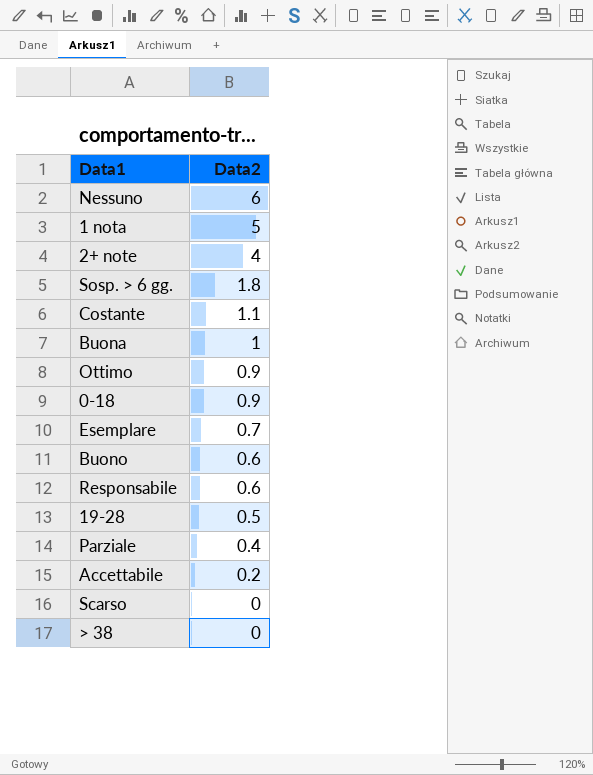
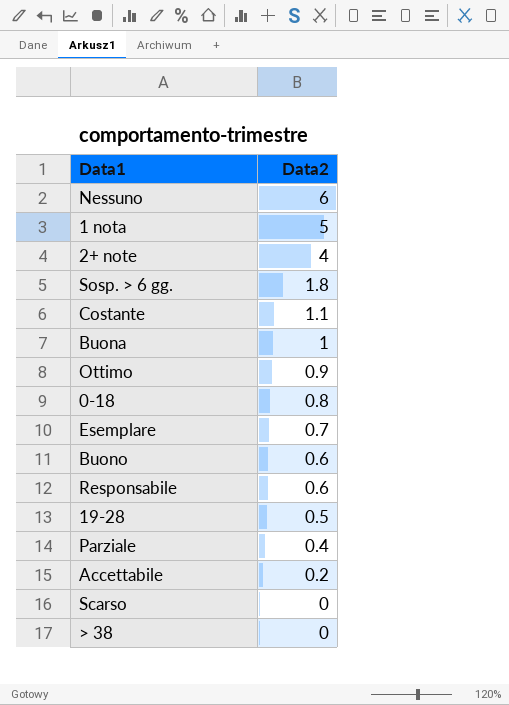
0-18 | Data2: 0.9 -> 0.8

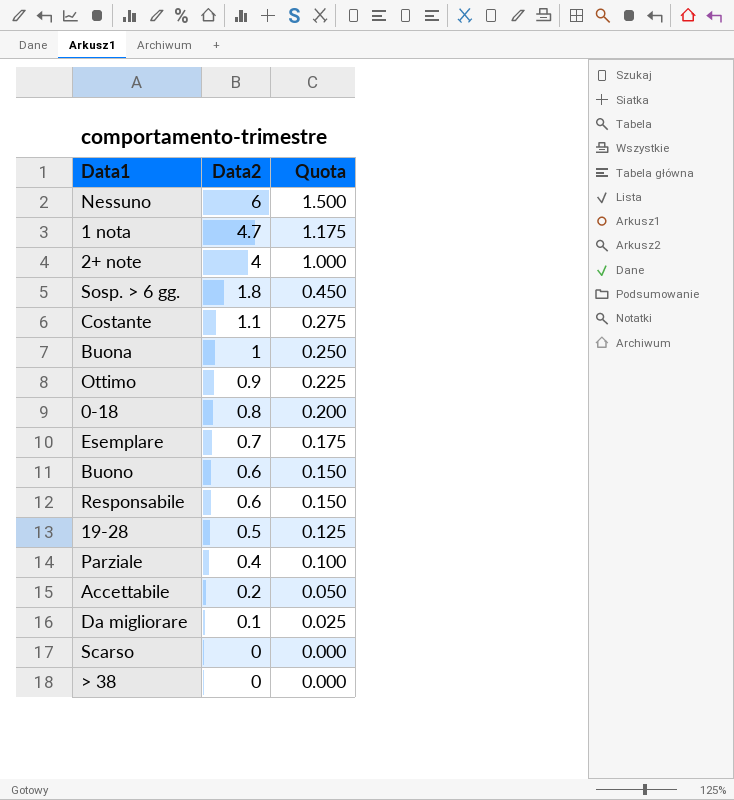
column Quota | formula: none -> [Data2] * 0.25
1 nota | Data2: 5 -> 4.7
row Da migliorare: none -> 0.1 | 0.025

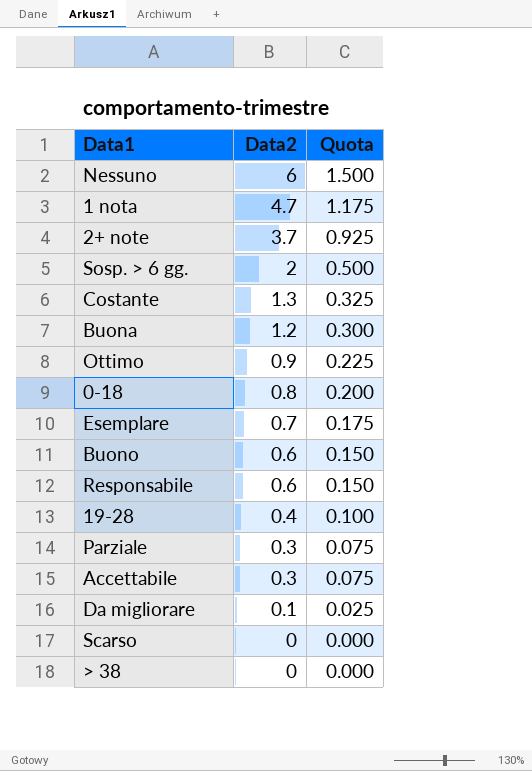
2+ note | Data2: 4 -> 3.7
2+ note | Quota: 1.000 -> 0.925
Sosp. > 6 gg. | Data2: 1.8 -> 2
Sosp. > 6 gg. | Quota: 0.450 -> 0.500
Costante | Data2: 1.1 -> 1.3
Costante | Quota: 0.275 -> 0.325
Buona | Data2: 1 -> 1.2
Buona | Quota: 0.250 -> 0.300
19-28 | Data2: 0.5 -> 0.4
19-28 | Quota: 0.125 -> 0.100
Parziale | Data2: 0.4 -> 0.3
Parziale | Quota: 0.100 -> 0.075
Accettabile | Data2: 0.2 -> 0.3
Accettabile | Quota: 0.050 -> 0.075

